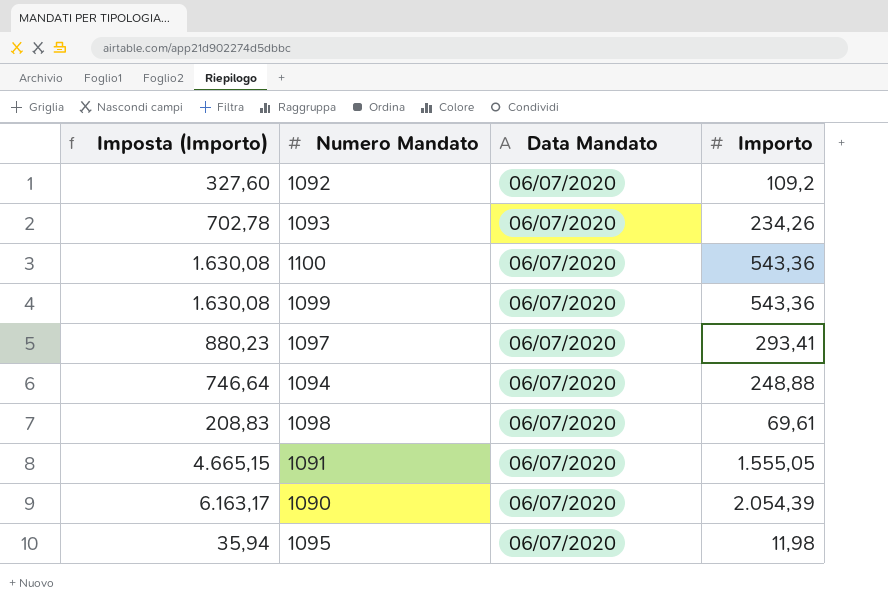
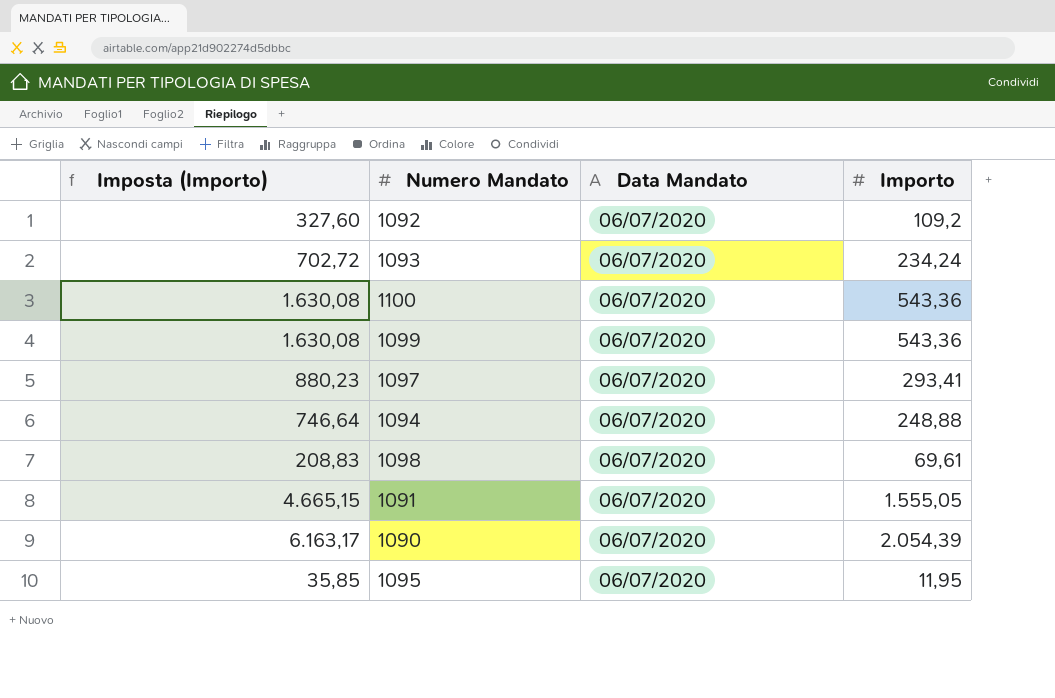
1093 | Imposta (Importo): 702,78 -> 702,72
1093 | Importo: 234,26 -> 234,24
1095 | Imposta (Importo): 35,94 -> 35,85
1095 | Importo: 11,98 -> 11,95

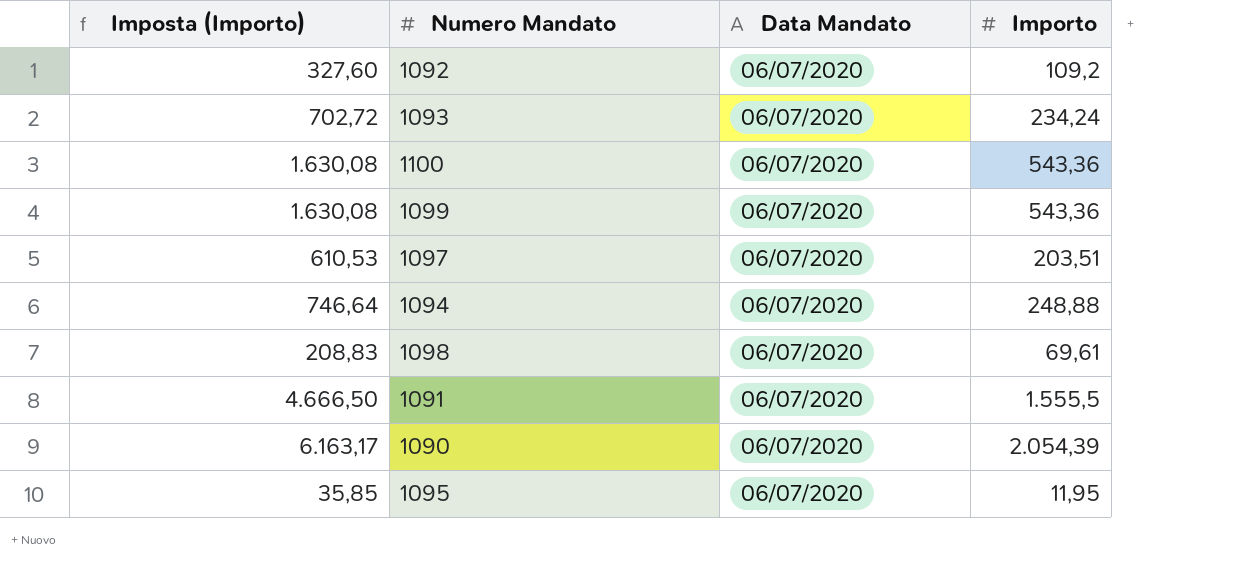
1097 | Imposta (Importo): 880,23 -> 610,53
1097 | Importo: 293,41 -> 203,51
1091 | Imposta (Importo): 4.665,15 -> 4.666,50
1091 | Importo: 1.555,05 -> 1.555,5

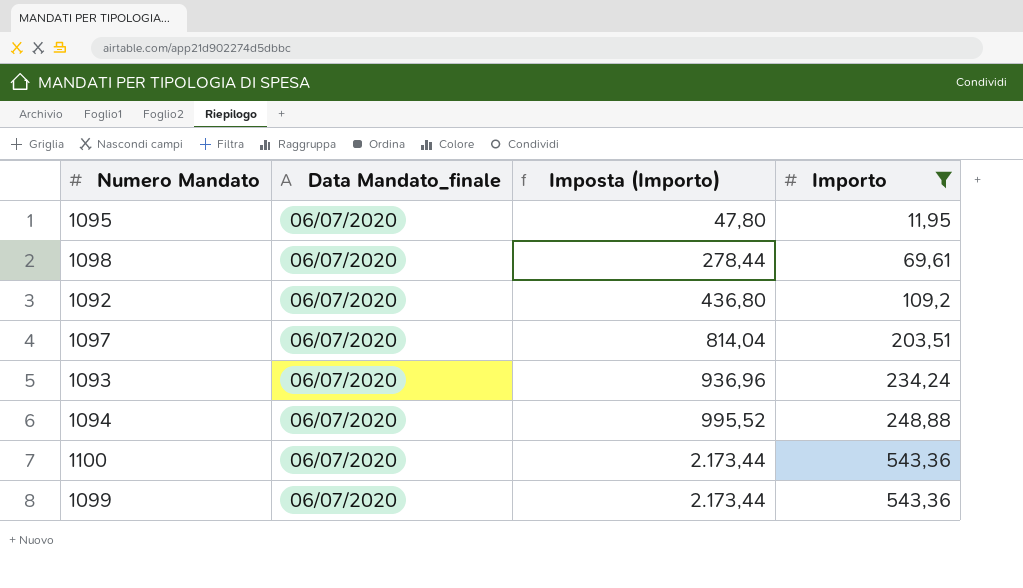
filter: none -> Importo <= 543,36
row order: none -> Imposta (Importo) ascending
column name: Data Mandato -> Data Mandato_finale
column Imposta (Importo) | formula: [Importo] * 3 -> [Importo] * 4
column Imposta (Importo) | position: 1 -> 3

